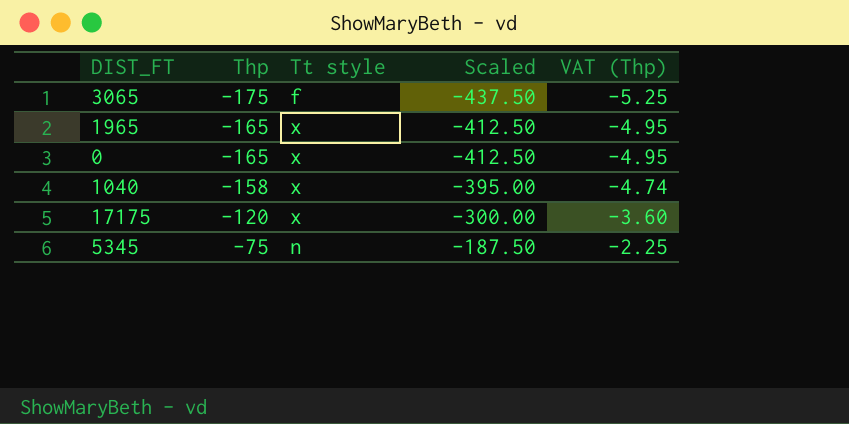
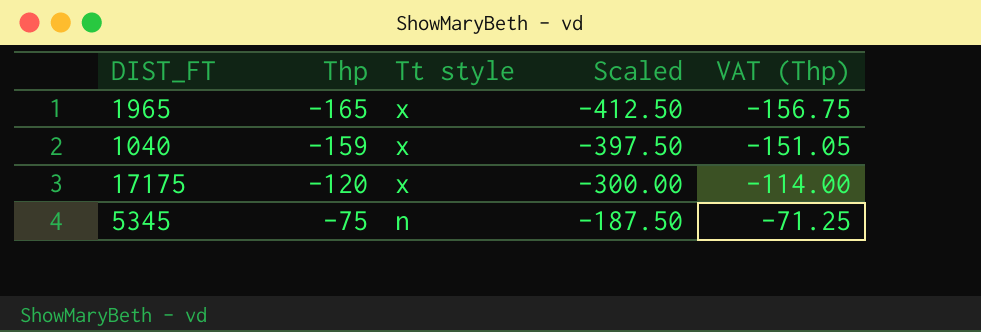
column VAT (Thp) | formula: [Thp] * 0.03 -> [Thp] * 0.95
row 3065: -175 | f | -437.50 | -5.25 -> none
row 0: -165 | x | -412.50 | -4.95 -> none
1040 | Thp: -158 -> -159
1040 | Scaled: -395.00 -> -397.50

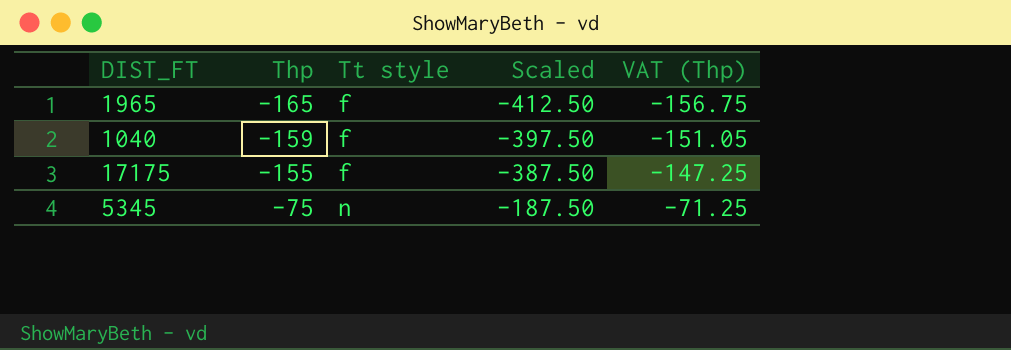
1965 | Tt style: x -> f
1040 | Tt style: x -> f
17175 | Thp: -120 -> -155
17175 | Tt style: x -> f
17175 | Scaled: -300.00 -> -387.50
17175 | VAT (Thp): -114.00 -> -147.25

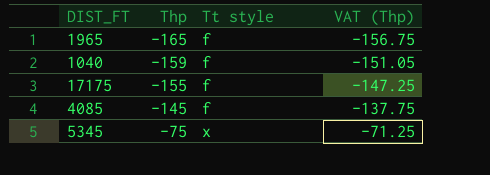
column Scaled | formula: [Thp] * 2.5 -> none
row 4085: none -> -145 | f | -137.75
5345 | Tt style: n -> x

